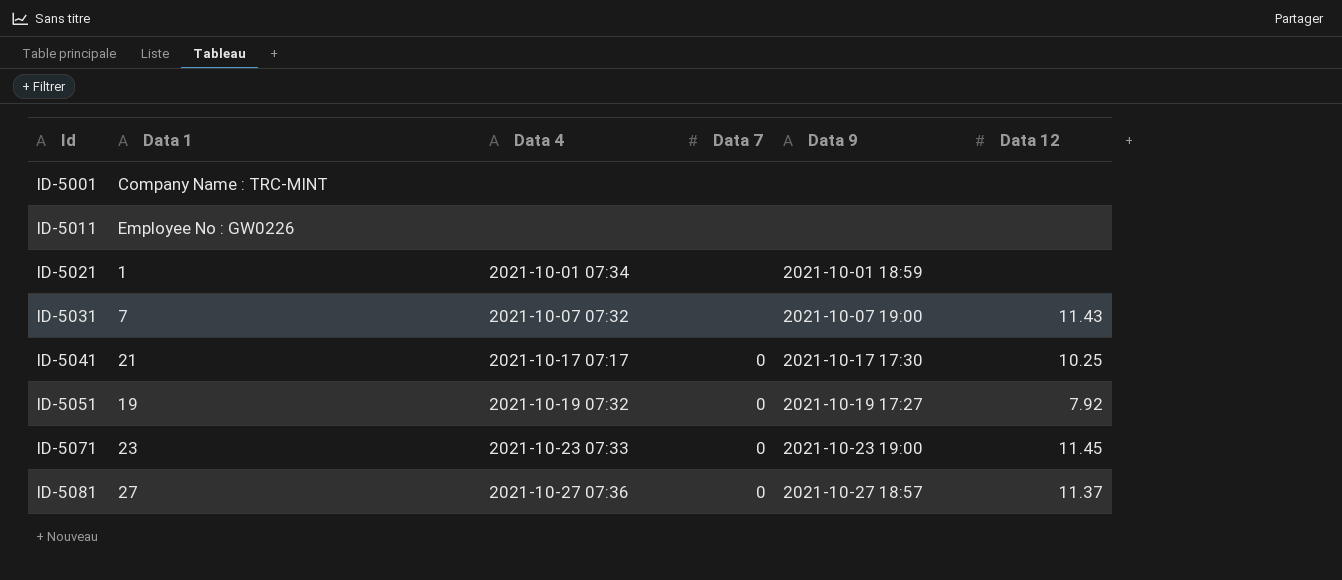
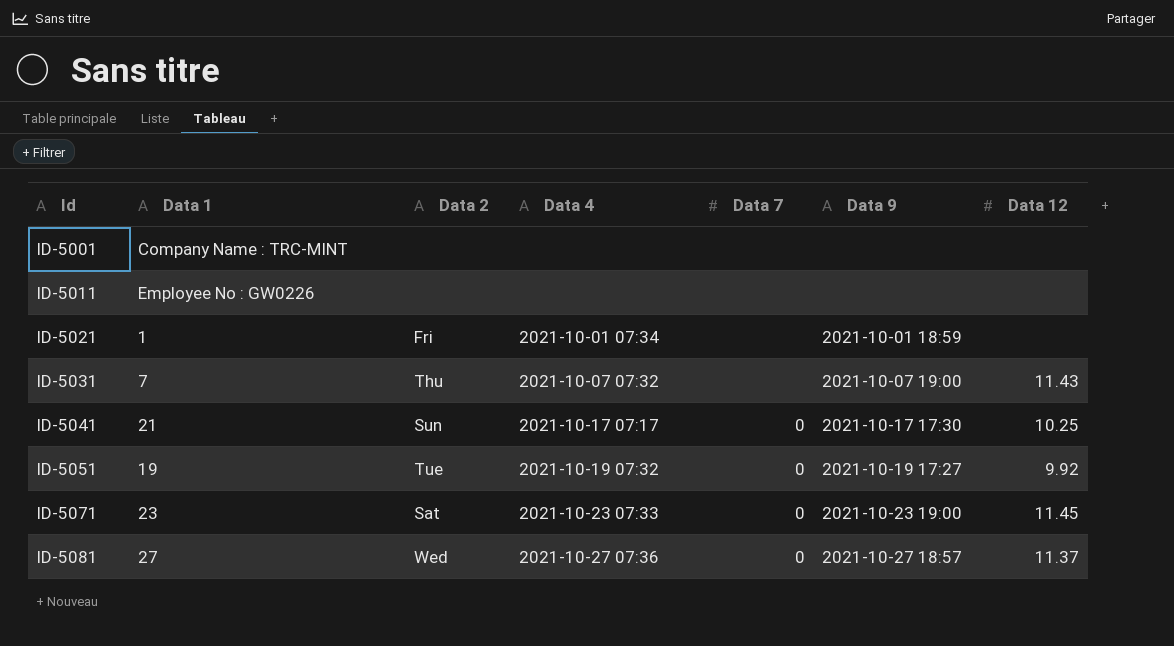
column Data 2 | position: none -> 3
ID-5051 | Data 12: 7.92 -> 9.92

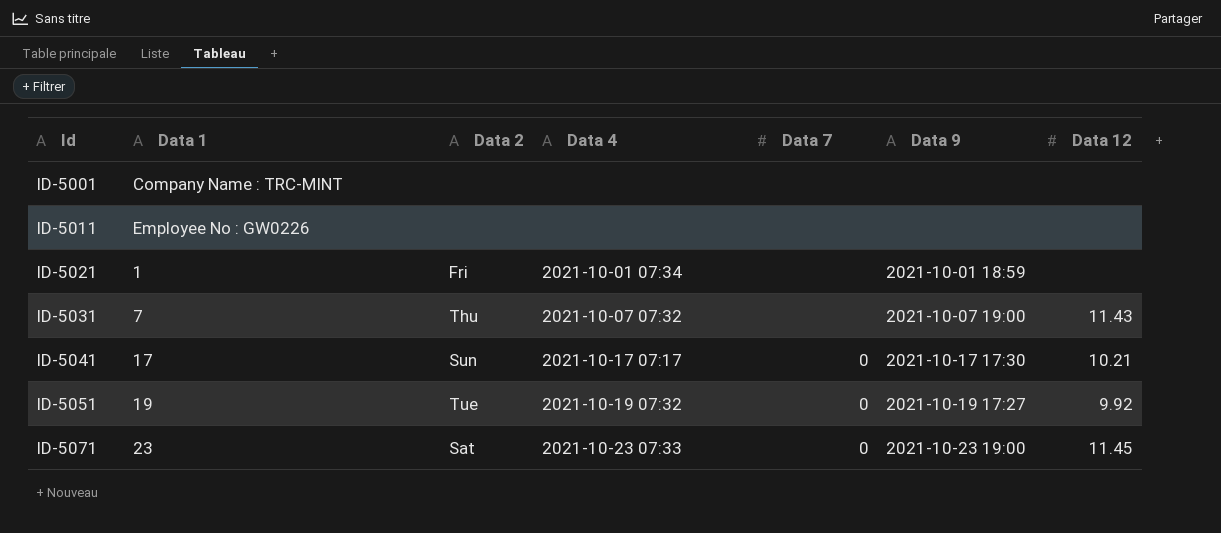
row ID-5081: 27 | Wed | 2021-10-27 07:36 | 0 | 2021-10-27 18:57 | 11.37 -> none
ID-5041 | Data 1: 21 -> 17
ID-5041 | Data 12: 10.25 -> 10.21

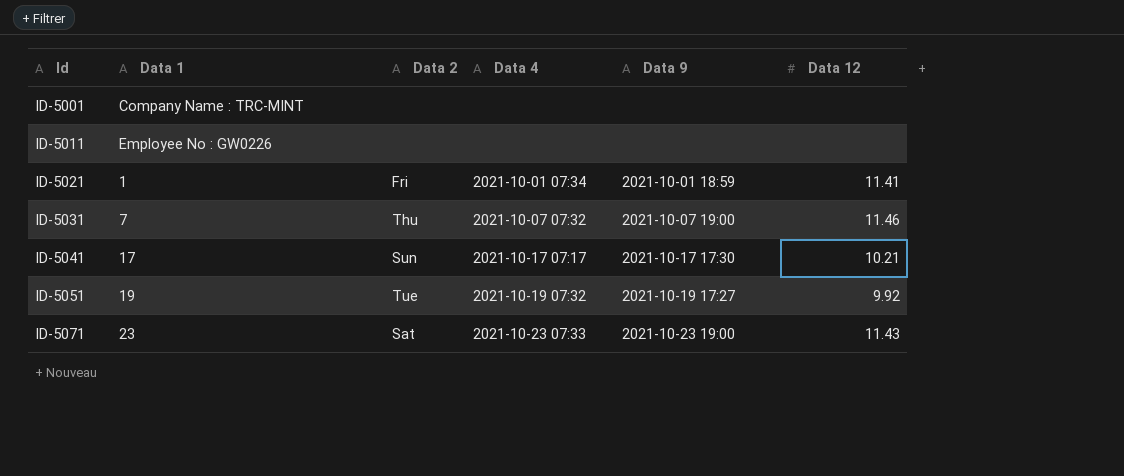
column Data 7 | position: 5 -> none
ID-5021 | Data 12: none -> 11.41
ID-5031 | Data 12: 11.43 -> 11.46
ID-5071 | Data 12: 11.45 -> 11.43

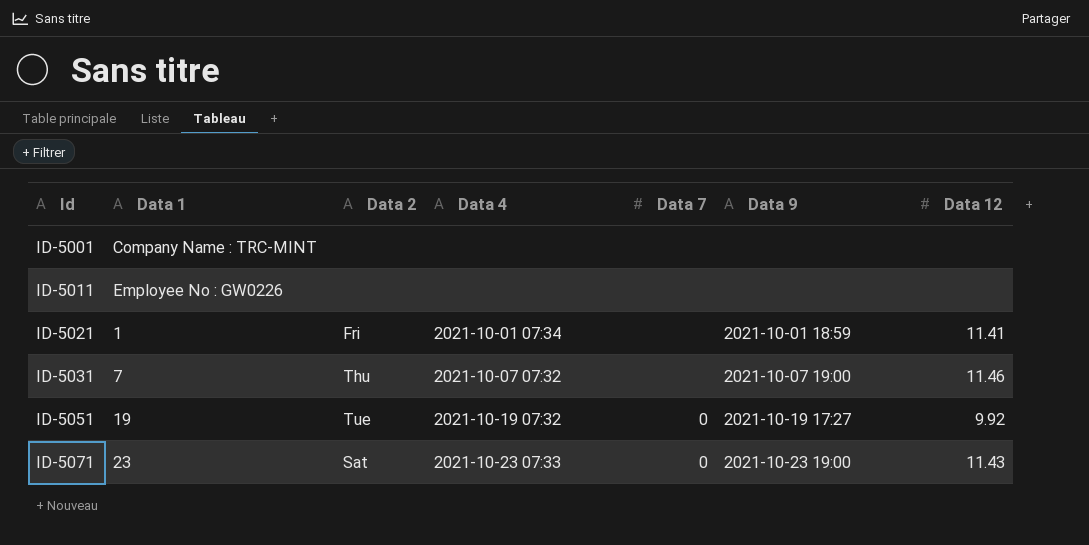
column Data 7 | position: none -> 5
row ID-5041: 17 | Sun | 2021-10-17 07:17 | 2021-10-17 17:30 | 10.21 -> none

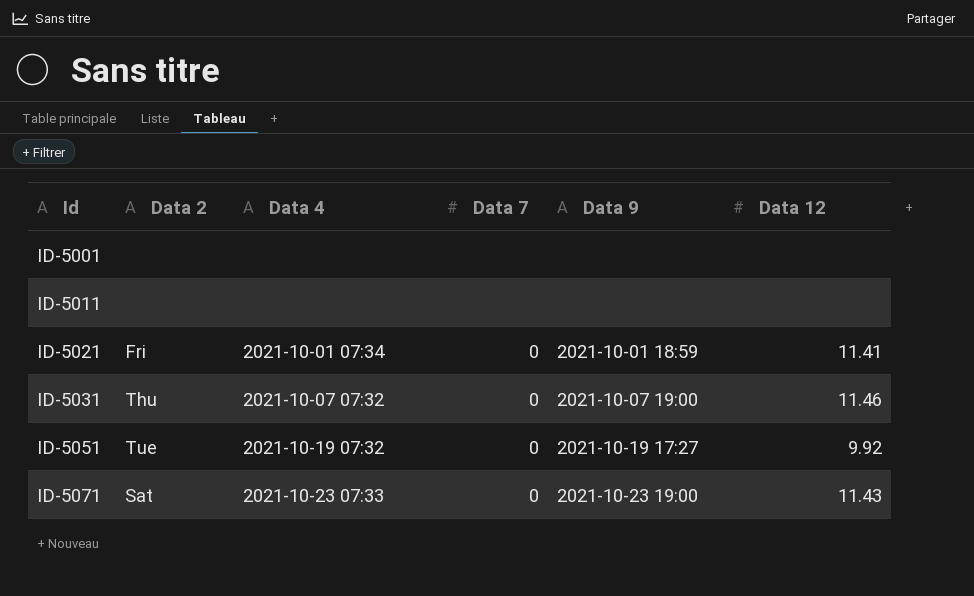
column Data 1 | position: 2 -> none
ID-5021 | Data 7: none -> 0
ID-5031 | Data 7: none -> 0

